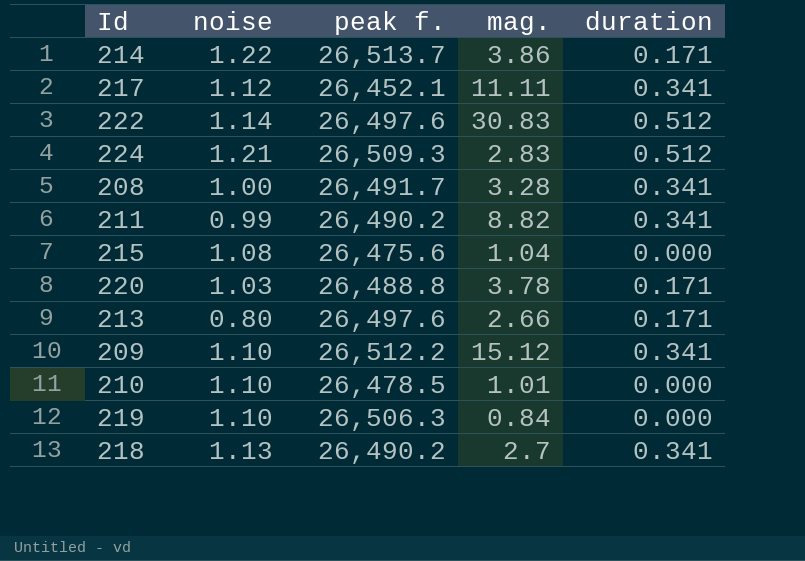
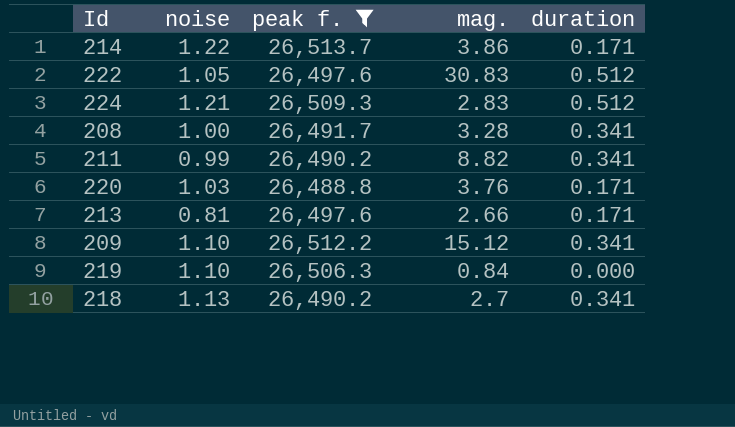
filter: none -> peak f. >= 26,488.8
222 | noise: 1.14 -> 1.05
220 | mag.: 3.78 -> 3.76
213 | noise: 0.80 -> 0.81

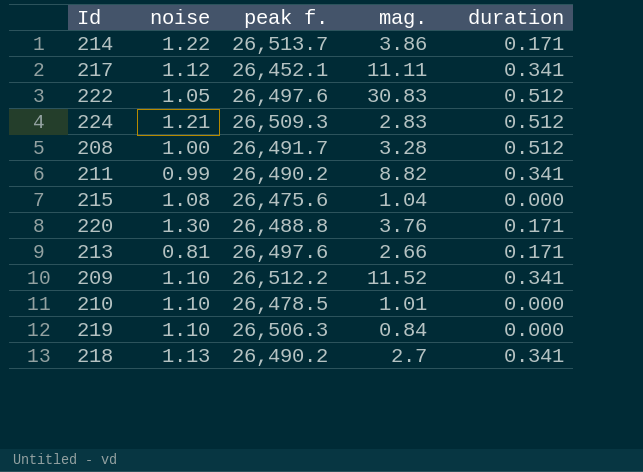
filter: peak f. >= 26,488.8 -> none
208 | duration: 0.341 -> 0.512
220 | noise: 1.03 -> 1.30
209 | mag.: 15.12 -> 11.52

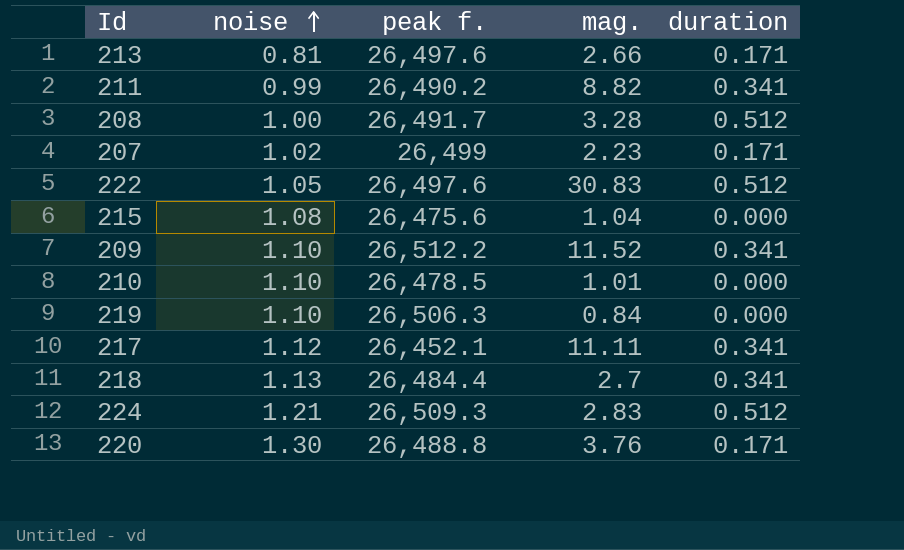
row order: none -> noise ascending
row 214: 1.22 | 26,513.7 | 3.86 | 0.171 -> none
row 207: none -> 1.02 | 26,499 | 2.23 | 0.171
218 | peak f.: 26,490.2 -> 26,484.4

